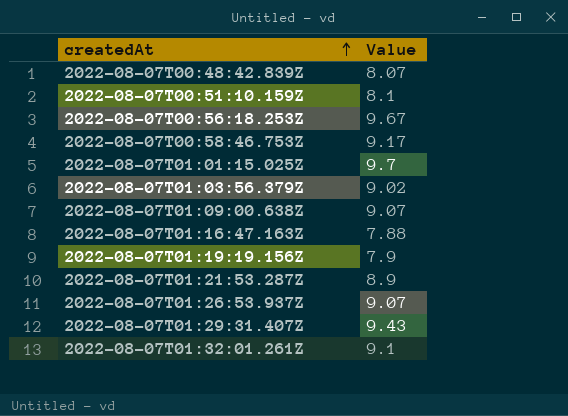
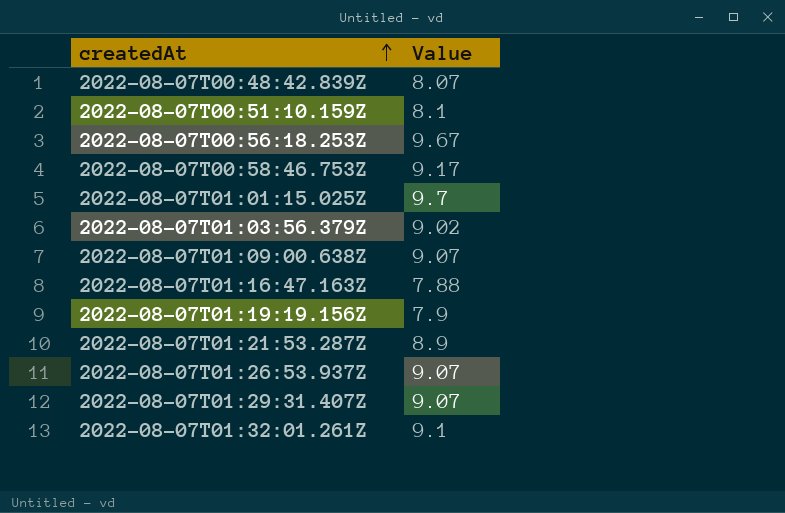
2022-08-07T01:29:31.407Z | Value: 9.43 -> 9.07

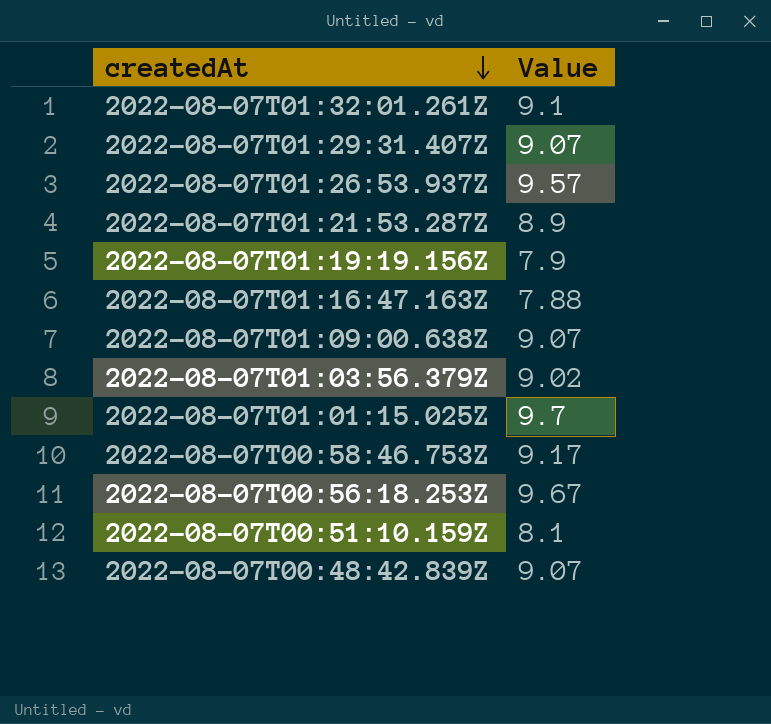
row order: createdAt ascending -> createdAt descending
2022-08-07T01:26:53.937Z | Value: 9.07 -> 9.57
2022-08-07T00:48:42.839Z | Value: 8.07 -> 9.07

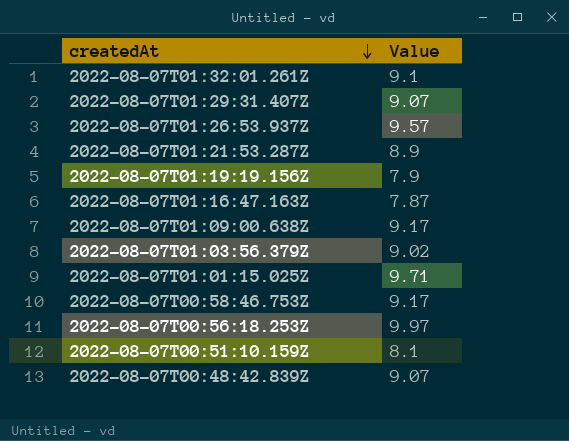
2022-08-07T01:16:47.163Z | Value: 7.88 -> 7.87
2022-08-07T01:09:00.638Z | Value: 9.07 -> 9.17
2022-08-07T01:01:15.025Z | Value: 9.7 -> 9.71
2022-08-07T00:56:18.253Z | Value: 9.67 -> 9.97

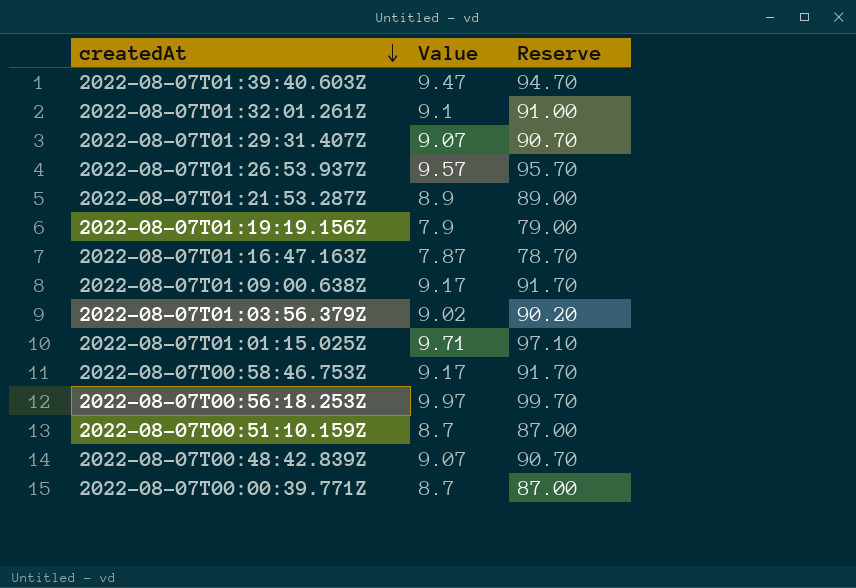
column Reserve | formula: none -> [Value] * 10
row 2022-08-07T01:39:40.603Z: none -> 9.47 | 94.70
2022-08-07T00:51:10.159Z | Value: 8.1 -> 8.7
row 2022-08-07T00:00:39.771Z: none -> 8.7 | 87.00

